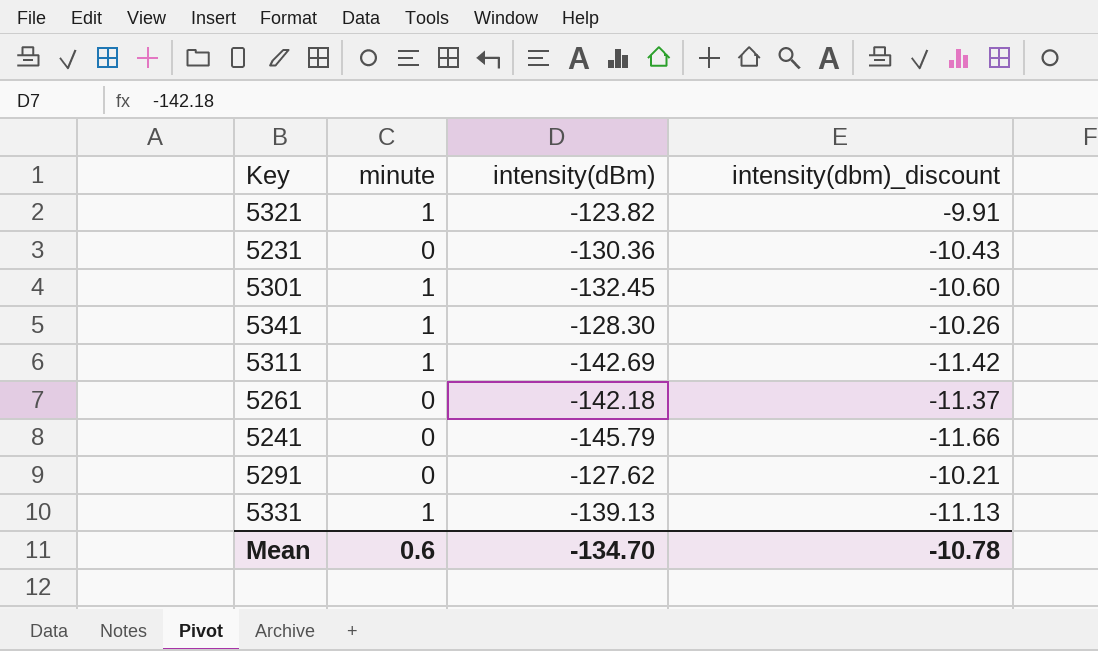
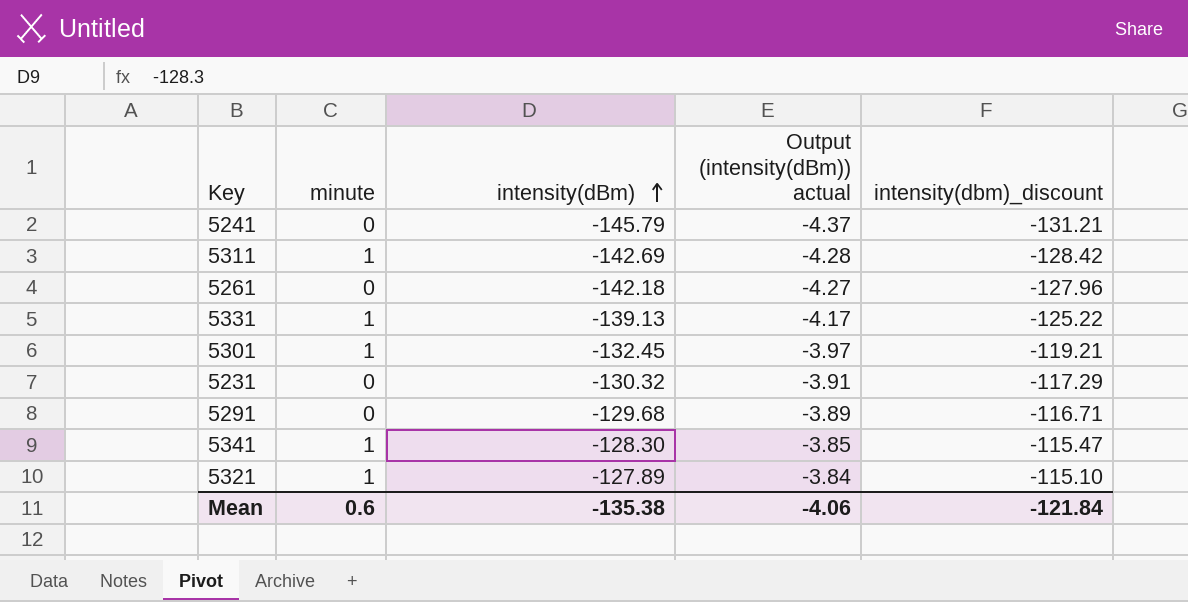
row order: none -> intensity(dBm) ascending
column Output (intensity(dBm)) actual | formula: none -> [intensity(dBm)] * 0.03
column intensity(dbm)_discount | formula: [intensity(dBm)] * 0.08 -> [intensity(dBm)] * 0.9
5231 | intensity(dBm): -130.36 -> -130.32
5291 | intensity(dBm): -127.62 -> -129.68
5321 | intensity(dBm): -123.82 -> -127.89
Mean | intensity(dBm): -134.70 -> -135.38
Mean | intensity(dbm)_discount: -10.78 -> -121.84

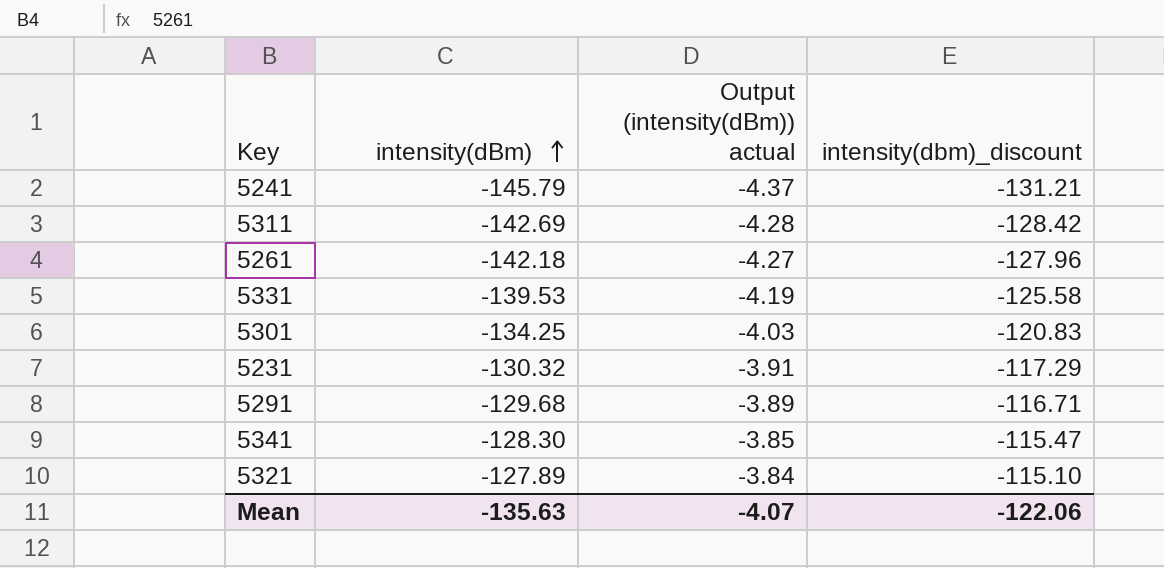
column minute | position: 2 -> none
5331 | intensity(dBm): -139.13 -> -139.53
5331 | Output (intensity(dBm)) actual: -4.17 -> -4.19
5331 | intensity(dbm)_discount: -125.22 -> -125.58
5301 | intensity(dBm): -132.45 -> -134.25
5301 | Output (intensity(dBm)) actual: -3.97 -> -4.03
5301 | intensity(dbm)_discount: -119.21 -> -120.83
Mean | intensity(dBm): -135.38 -> -135.63
Mean | Output (intensity(dBm)) actual: -4.06 -> -4.07
Mean | intensity(dbm)_discount: -121.84 -> -122.06

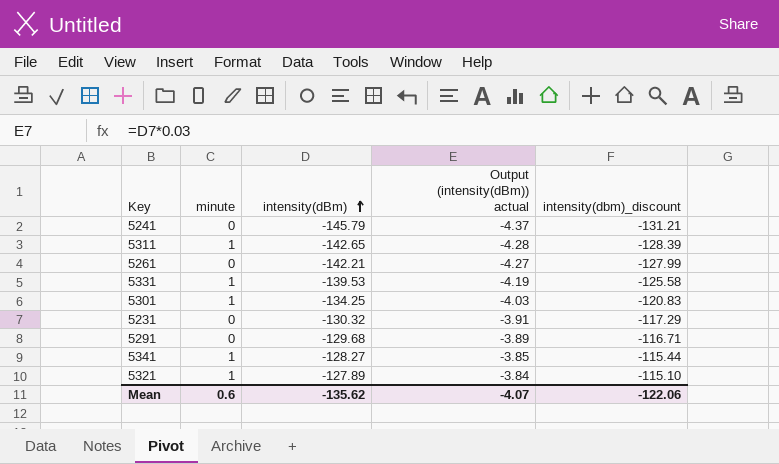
column minute | position: none -> 2
5311 | intensity(dBm): -142.69 -> -142.65
5311 | intensity(dbm)_discount: -128.42 -> -128.39
5261 | intensity(dBm): -142.18 -> -142.21
5261 | intensity(dbm)_discount: -127.96 -> -127.99
5341 | intensity(dBm): -128.30 -> -128.27
5341 | intensity(dbm)_discount: -115.47 -> -115.44
Mean | intensity(dBm): -135.63 -> -135.62

